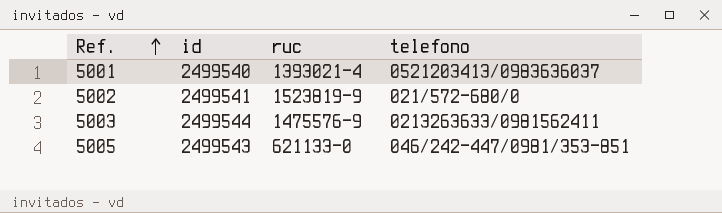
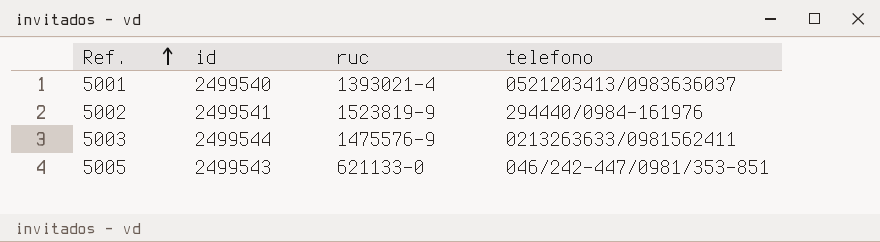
5002 | telefono: 021/572-680/0 -> 294440/0984-161976

